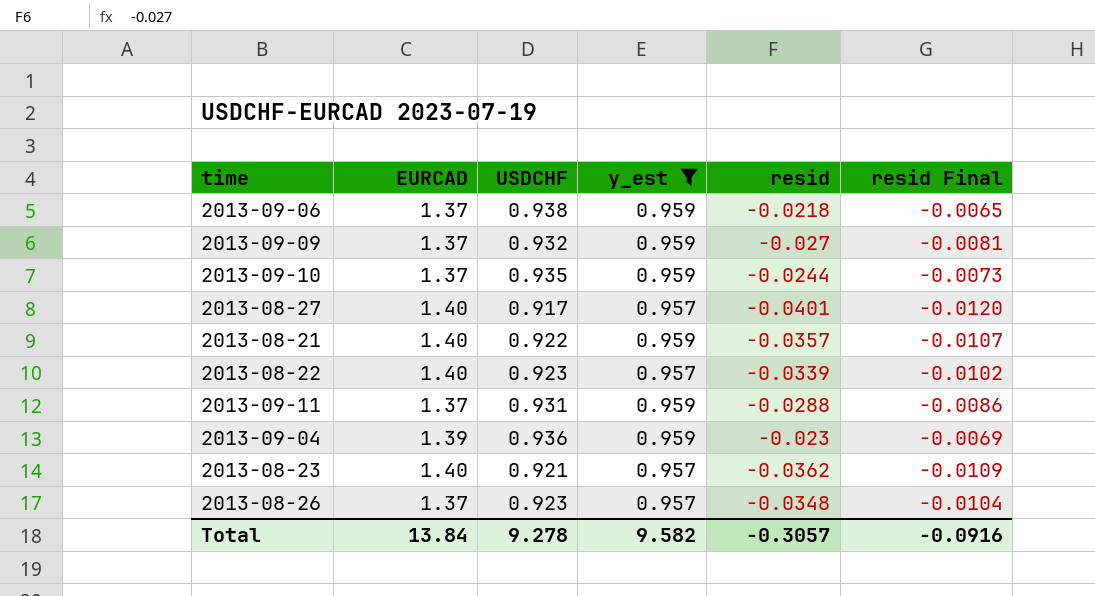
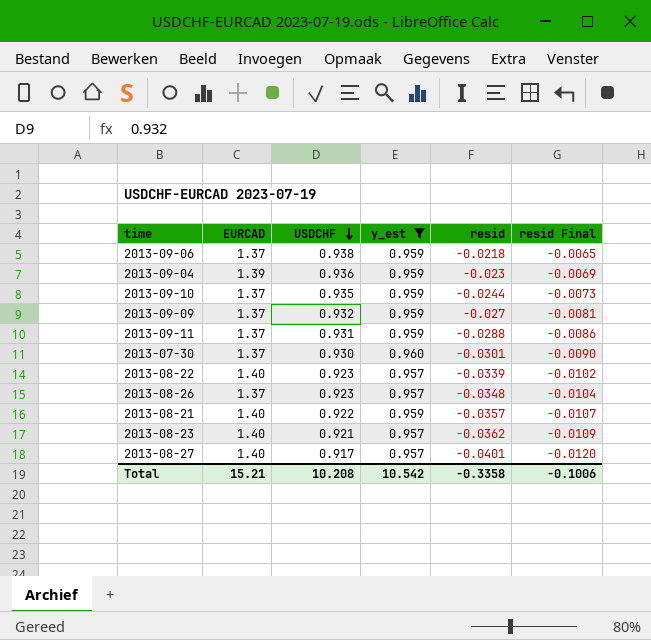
row order: none -> USDCHF descending
row 2013-07-30: none -> 1.37 | 0.930 | 0.960 | -0.0301 | -0.0090
Total | EURCAD: 13.84 -> 15.21
Total | USDCHF: 9.278 -> 10.208
Total | y_est: 9.582 -> 10.542
Total | resid: -0.3057 -> -0.3358
Total | resid Final: -0.0916 -> -0.1006

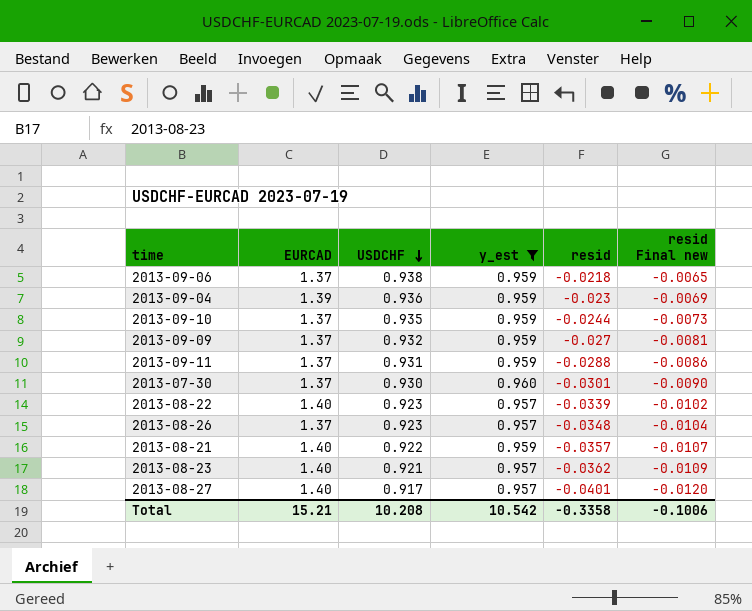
column name: resid Final -> resid Final new

